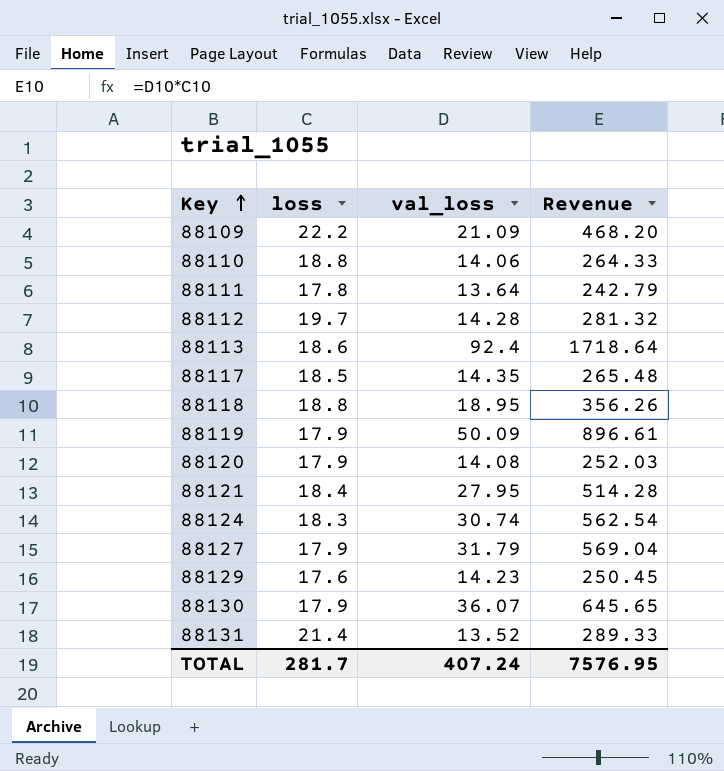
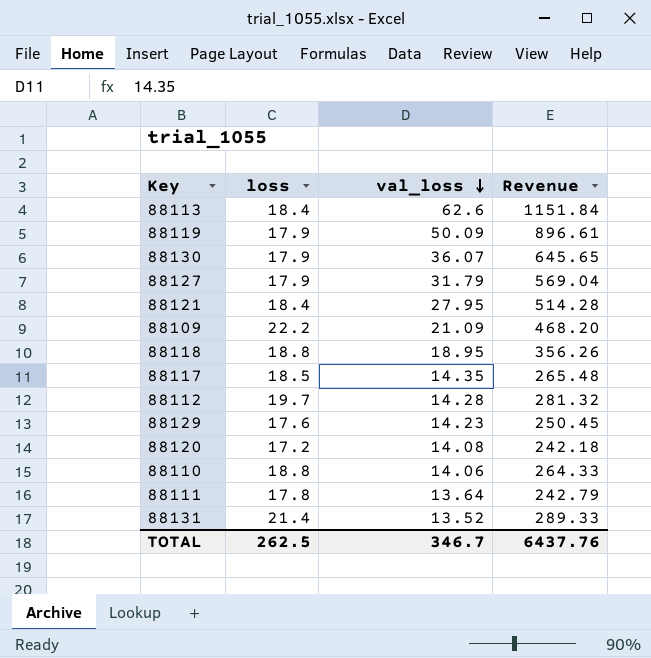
row order: Key ascending -> val_loss descending
row 88124: 18.3 | 30.74 | 562.54 -> none
88113 | loss: 18.6 -> 18.4
88113 | val_loss: 92.4 -> 62.6
88113 | Revenue: 1718.64 -> 1151.84
88120 | loss: 17.9 -> 17.2
88120 | Revenue: 252.03 -> 242.18
TOTAL | loss: 281.7 -> 262.5
TOTAL | val_loss: 407.24 -> 346.7
TOTAL | Revenue: 7576.95 -> 6437.76

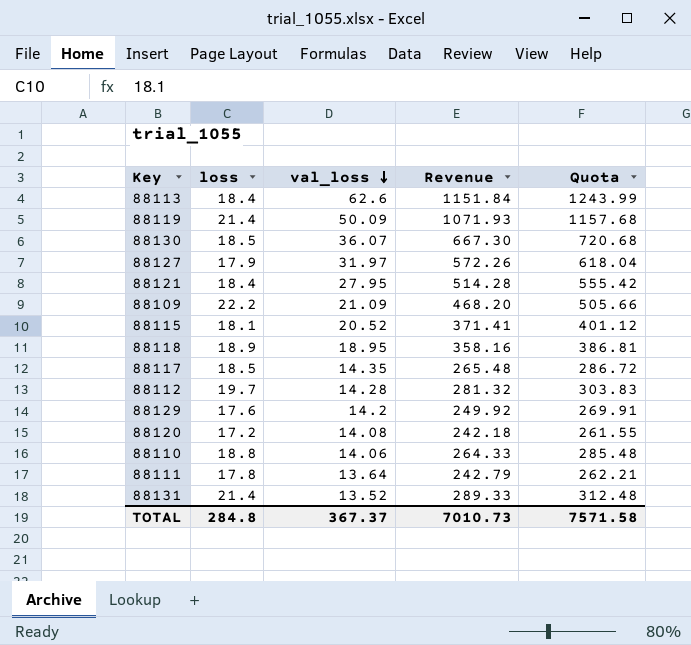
column Quota | formula: none -> [Revenue] * 1.08
88119 | loss: 17.9 -> 21.4
88119 | Revenue: 896.61 -> 1071.93
88130 | loss: 17.9 -> 18.5
88130 | Revenue: 645.65 -> 667.30
88127 | val_loss: 31.79 -> 31.97
88127 | Revenue: 569.04 -> 572.26
row 88115: none -> 18.1 | 20.52 | 371.41 | 401.12
88118 | loss: 18.8 -> 18.9
88118 | Revenue: 356.26 -> 358.16
88129 | val_loss: 14.23 -> 14.2
88129 | Revenue: 250.45 -> 249.92
TOTAL | loss: 262.5 -> 284.8
TOTAL | val_loss: 346.7 -> 367.37
TOTAL | Revenue: 6437.76 -> 7010.73

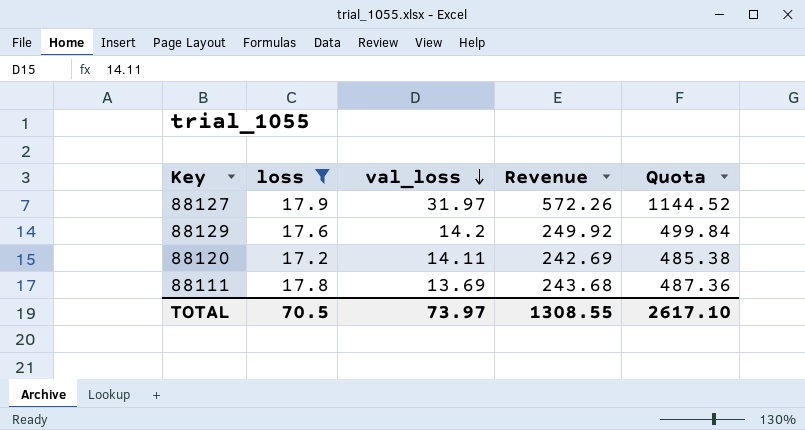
filter: none -> loss <= 17.9
column Quota | formula: [Revenue] * 1.08 -> [Revenue] * 2
88120 | val_loss: 14.08 -> 14.11
88120 | Revenue: 242.18 -> 242.69
88111 | val_loss: 13.64 -> 13.69
88111 | Revenue: 242.79 -> 243.68
TOTAL | loss: 284.8 -> 70.5
TOTAL | val_loss: 367.37 -> 73.97
TOTAL | Revenue: 7010.73 -> 1308.55
TOTAL | Quota: 7571.58 -> 2617.10

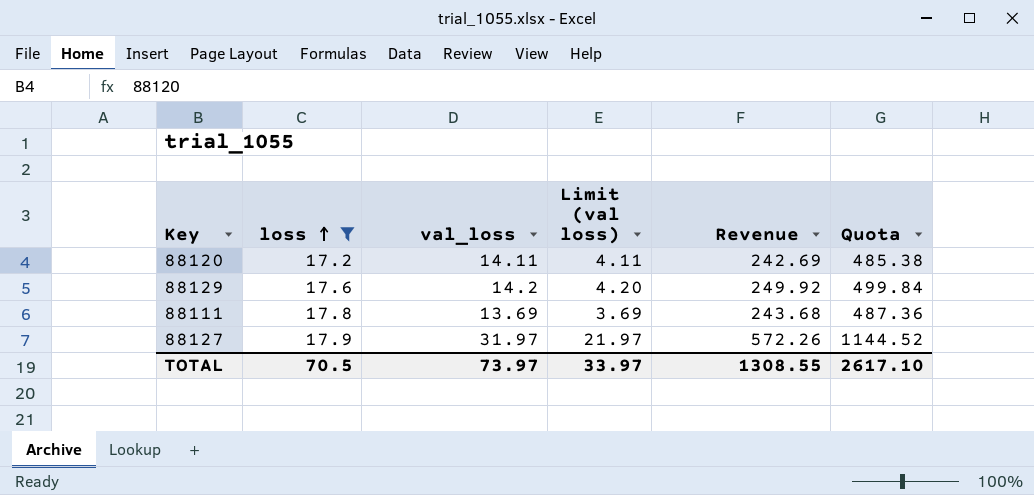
row order: val_loss descending -> loss ascending
column Limit (val loss) | formula: none -> [val_loss] - 10

